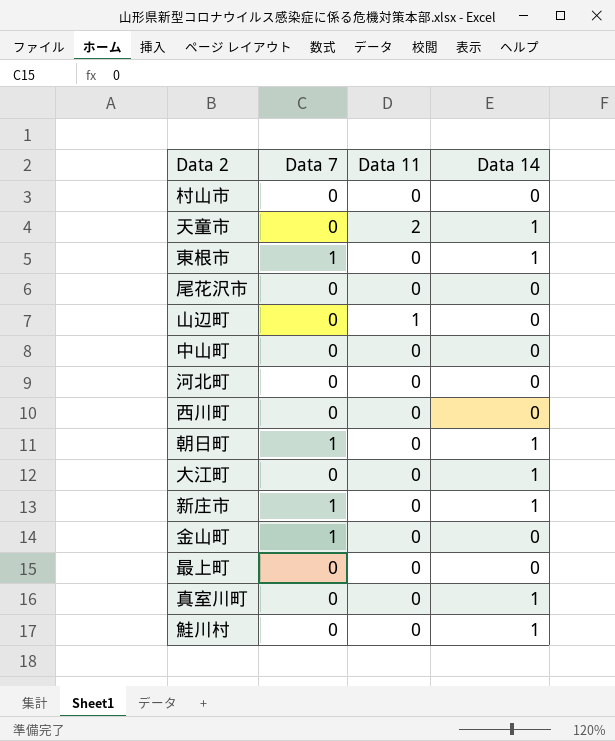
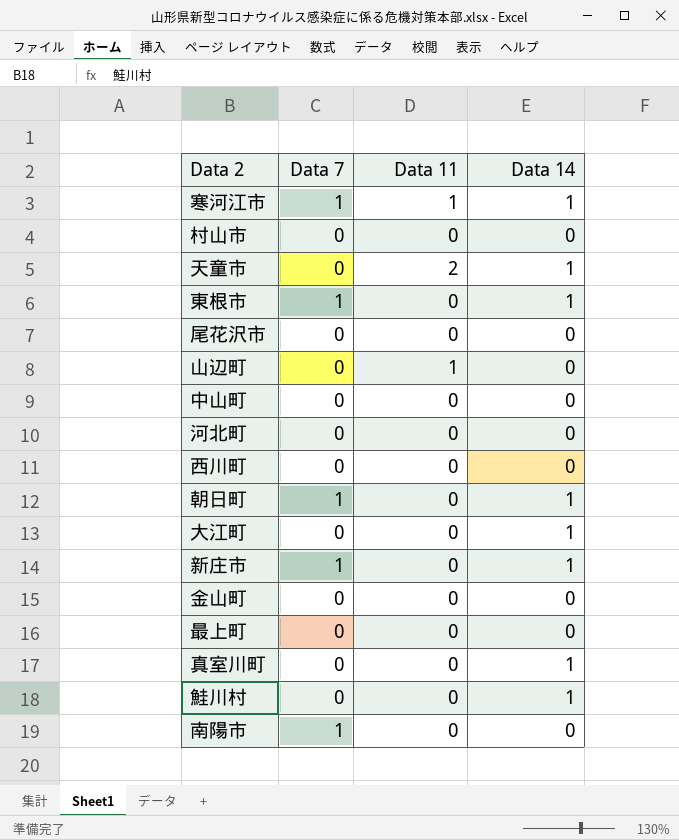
row 寒河江市: none -> 1 | 1 | 1
金山町 | Data 7: 1 -> 0
row 南陽市: none -> 1 | 0 | 0

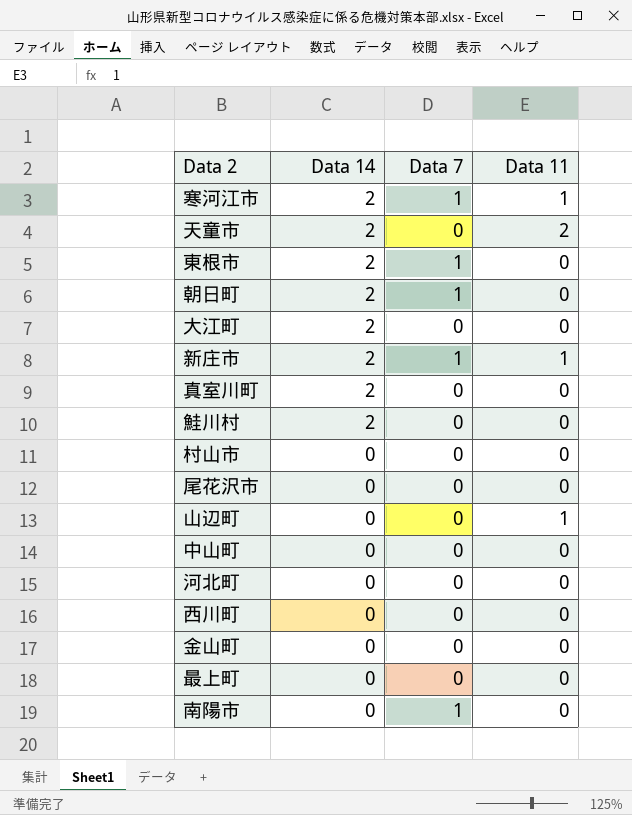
row order: none -> Data 14 descending
column Data 14 | position: 4 -> 2
寒河江市 | Data 14: 1 -> 2
天童市 | Data 14: 1 -> 2
東根市 | Data 14: 1 -> 2
朝日町 | Data 14: 1 -> 2
大江町 | Data 14: 1 -> 2
新庄市 | Data 14: 1 -> 2
新庄市 | Data 11: 0 -> 1
真室川町 | Data 14: 1 -> 2
鮭川村 | Data 14: 1 -> 2

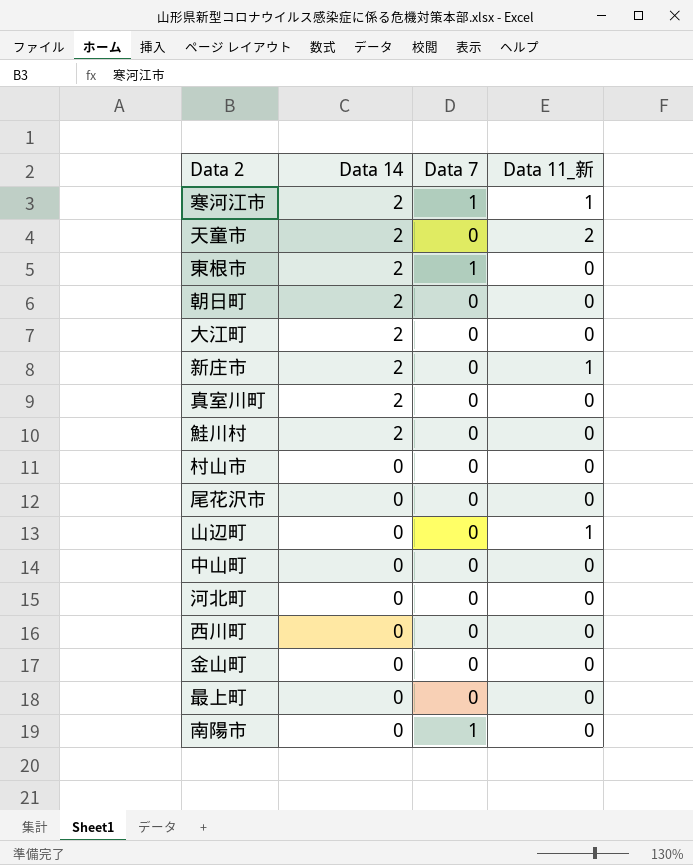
column name: Data 11 -> Data 11_新
朝日町 | Data 7: 1 -> 0
新庄市 | Data 7: 1 -> 0

